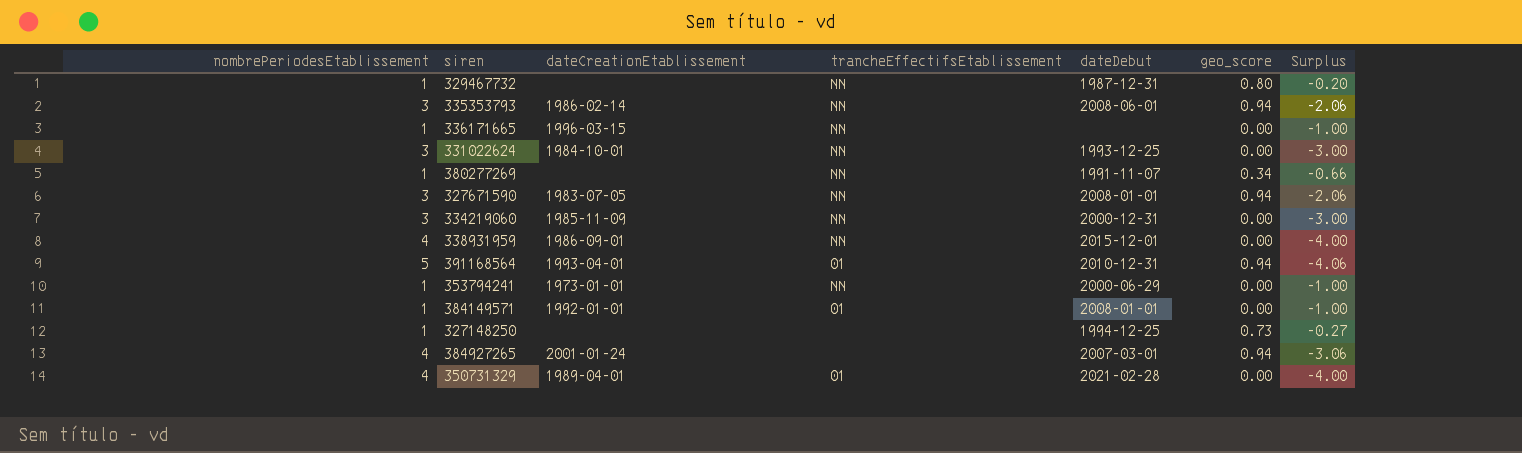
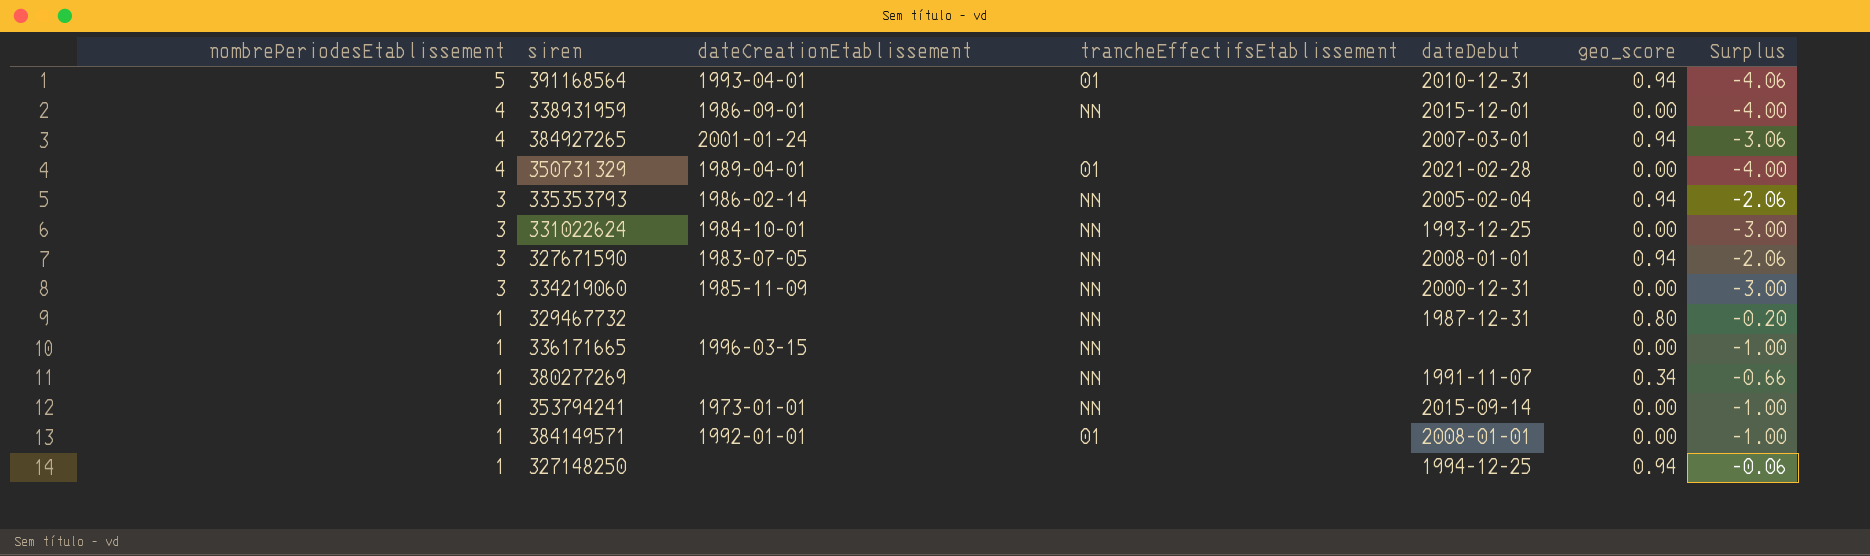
row order: none -> nombrePeriodesEtablissement descending
335353793 | dateDebut: 2008-06-01 -> 2005-02-04
353794241 | dateDebut: 2000-06-29 -> 2015-09-14
327148250 | geo_score: 0.73 -> 0.94
327148250 | Surplus: -0.27 -> -0.06

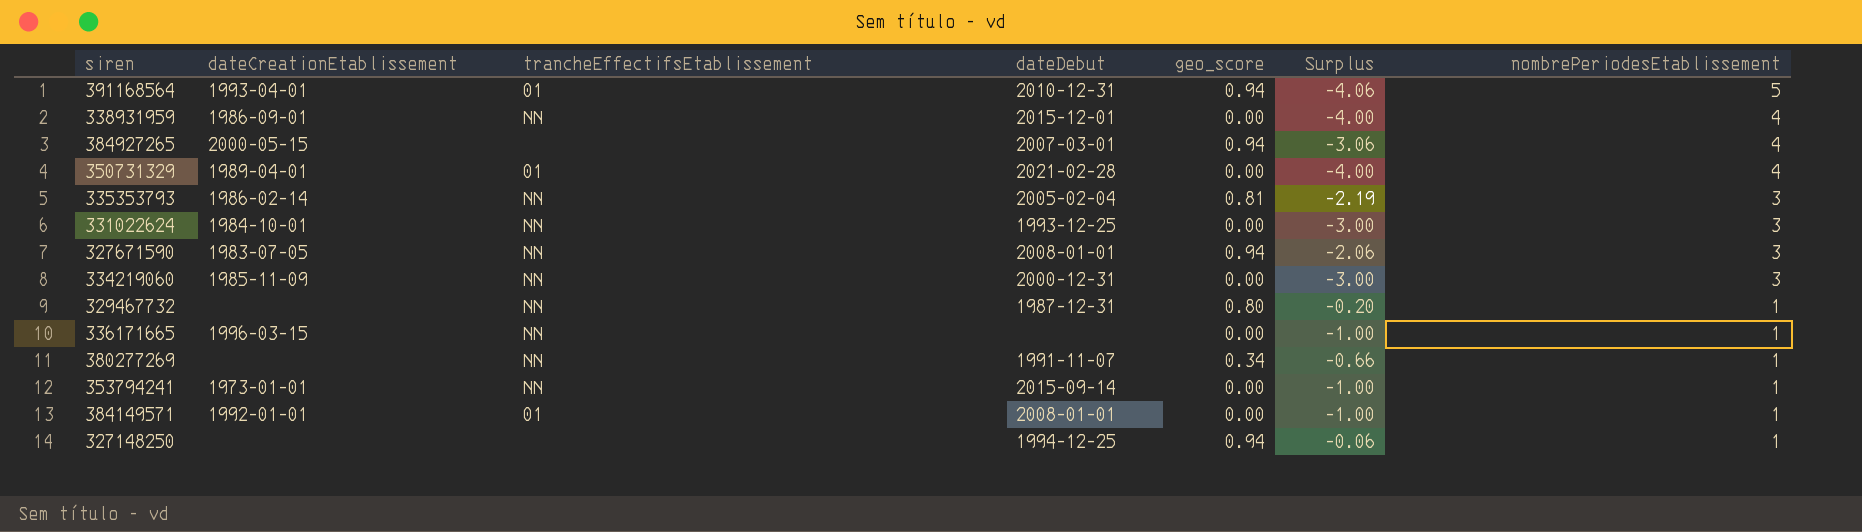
column nombrePeriodesEtablissement | position: 1 -> 7
384927265 | dateCreationEtablissement: 2001-01-24 -> 2000-05-15
335353793 | geo_score: 0.94 -> 0.81
335353793 | Surplus: -2.06 -> -2.19

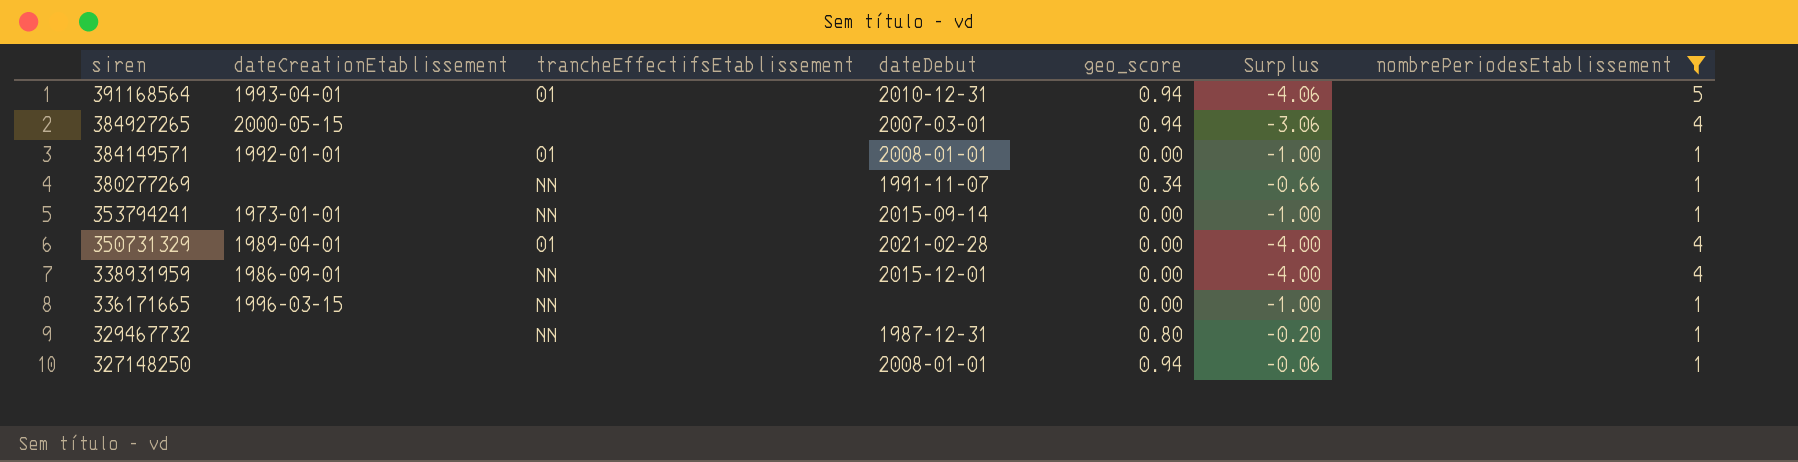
filter: none -> nombrePeriodesEtablissement != 3
row order: nombrePeriodesEtablissement descending -> siren descending
327148250 | dateDebut: 1994-12-25 -> 2008-01-01

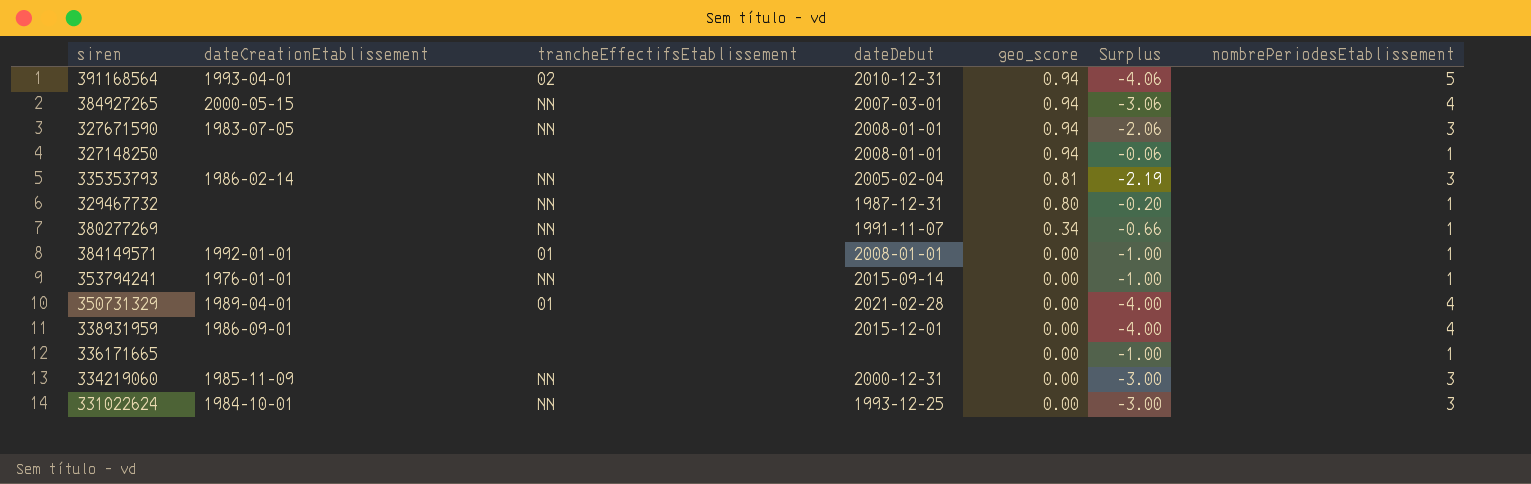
filter: nombrePeriodesEtablissement != 3 -> none
row order: siren descending -> geo_score descending
391168564 | trancheEffectifsEtablissement: 01 -> 02
384927265 | trancheEffectifsEtablissement: none -> NN
353794241 | dateCreationEtablissement: 1973-01-01 -> 1976-01-01
338931959 | trancheEffectifsEtablissement: NN -> none
336171665 | dateCreationEtablissement: 1996-03-15 -> none
336171665 | trancheEffectifsEtablissement: NN -> none

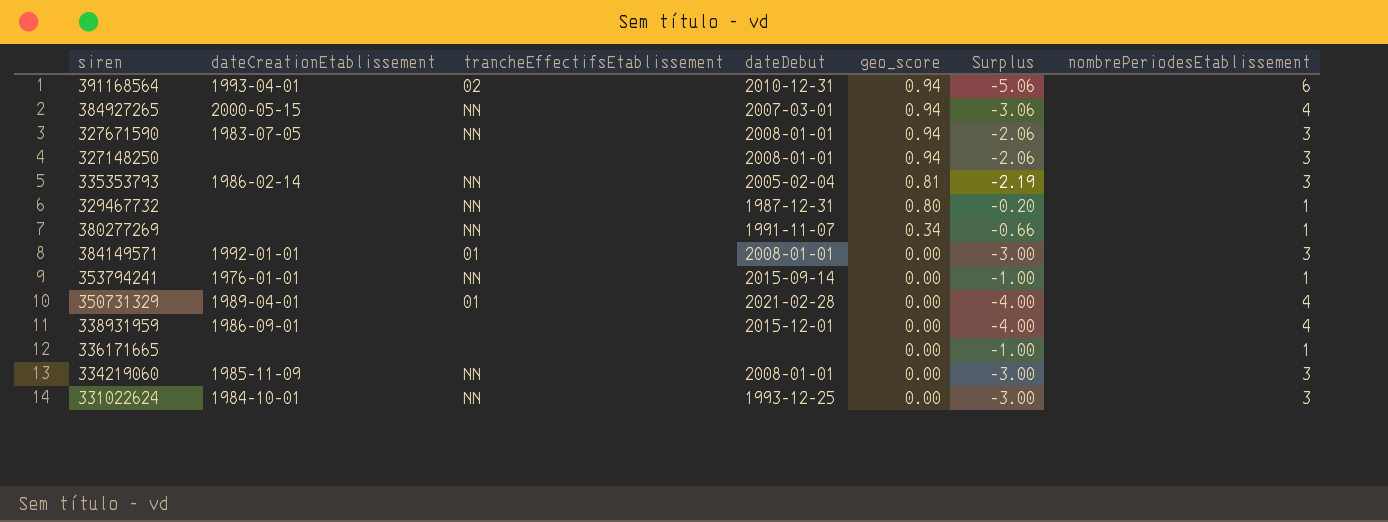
391168564 | Surplus: -4.06 -> -5.06
391168564 | nombrePeriodesEtablissement: 5 -> 6
327148250 | Surplus: -0.06 -> -2.06
327148250 | nombrePeriodesEtablissement: 1 -> 3
384149571 | Surplus: -1.00 -> -3.00
384149571 | nombrePeriodesEtablissement: 1 -> 3
334219060 | dateDebut: 2000-12-31 -> 2008-01-01

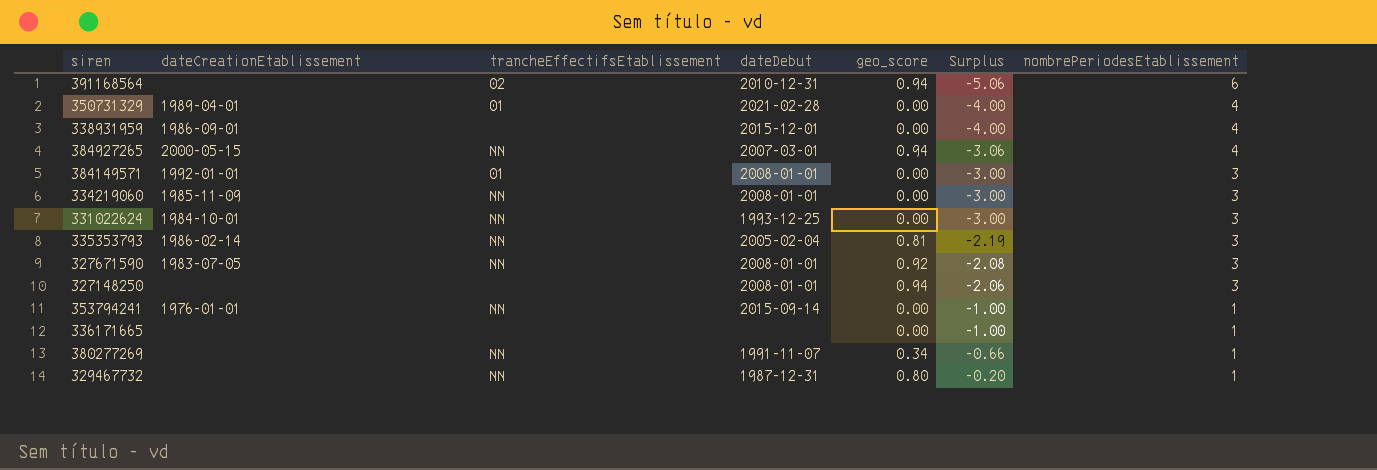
row order: geo_score descending -> Surplus ascending
391168564 | dateCreationEtablissement: 1993-04-01 -> none
327671590 | geo_score: 0.94 -> 0.92
327671590 | Surplus: -2.06 -> -2.08

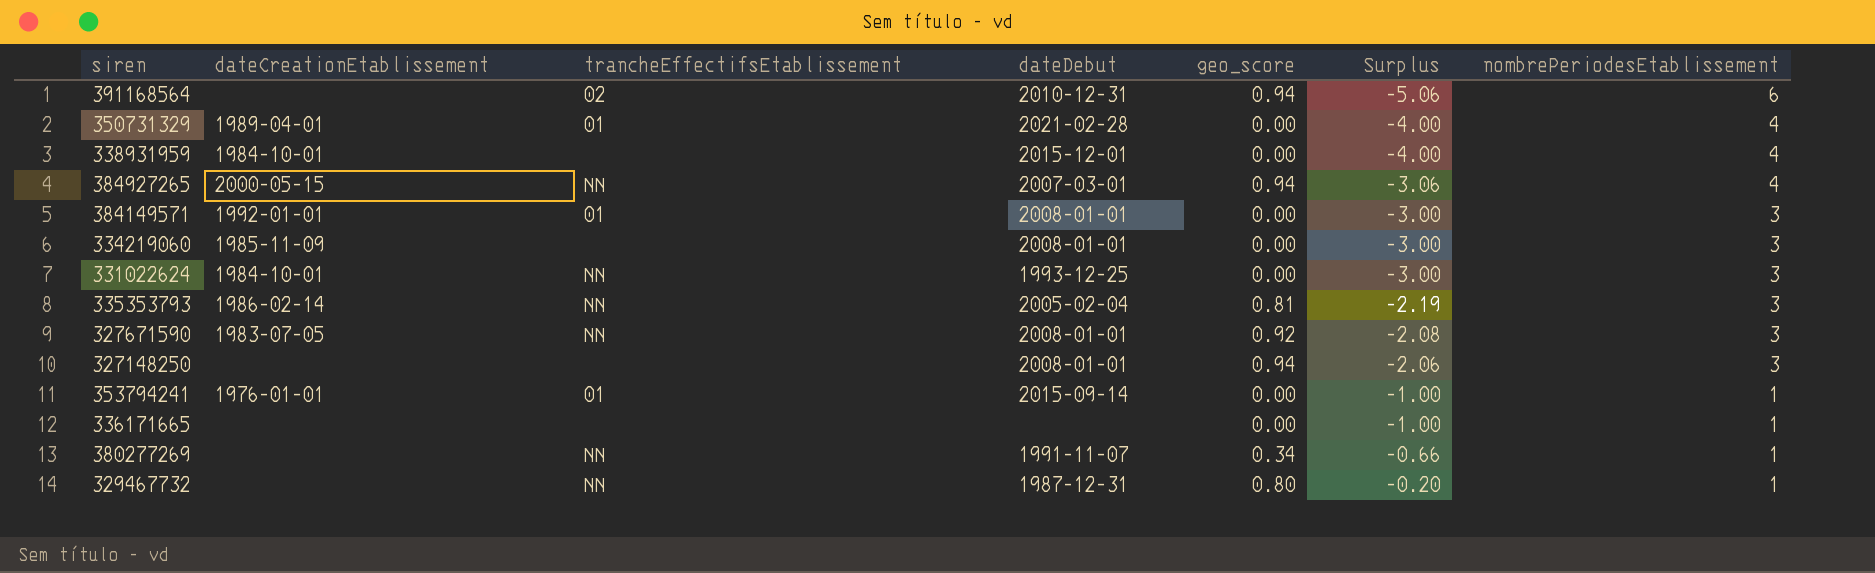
338931959 | dateCreationEtablissement: 1986-09-01 -> 1984-10-01
334219060 | trancheEffectifsEtablissement: NN -> none
353794241 | trancheEffectifsEtablissement: NN -> 01

